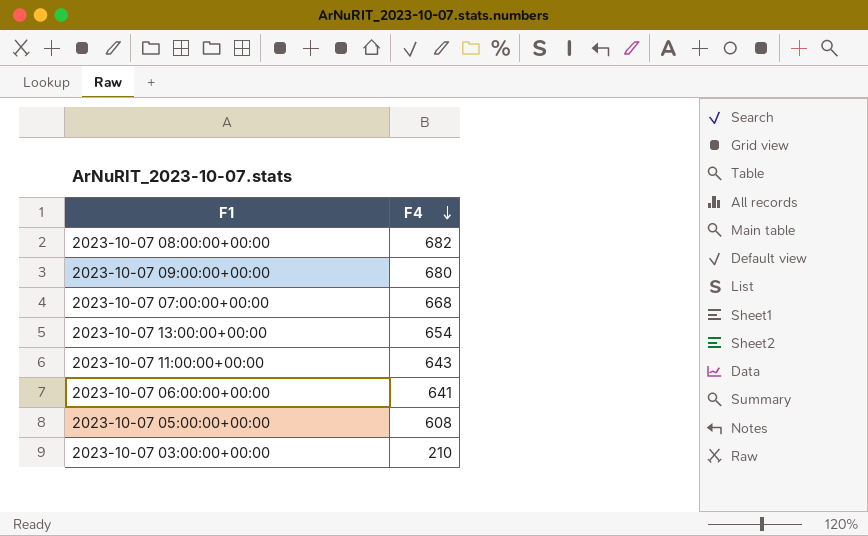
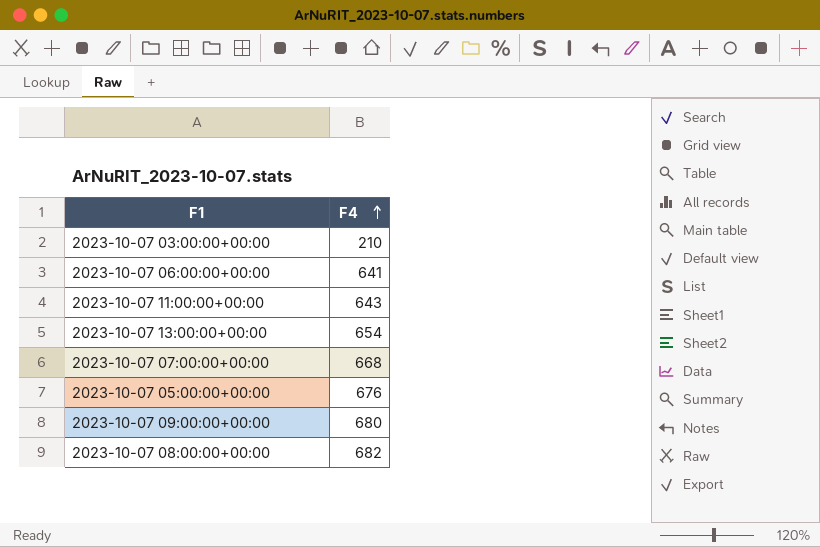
row order: F4 descending -> F4 ascending
2023-10-07 05:00:00+00:00 | F4: 608 -> 676

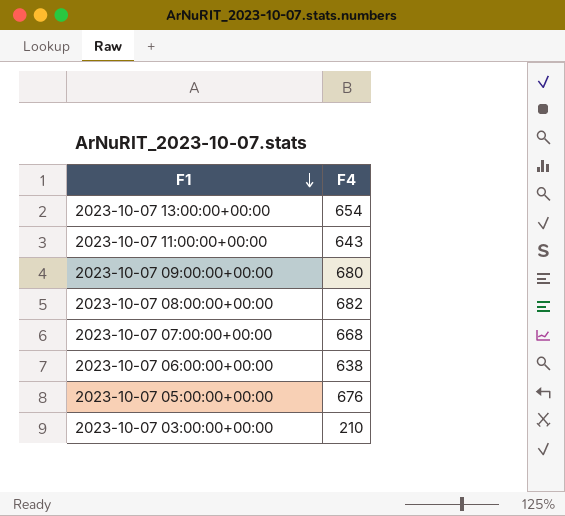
row order: F4 ascending -> F1 descending
2023-10-07 06:00:00+00:00 | F4: 641 -> 638

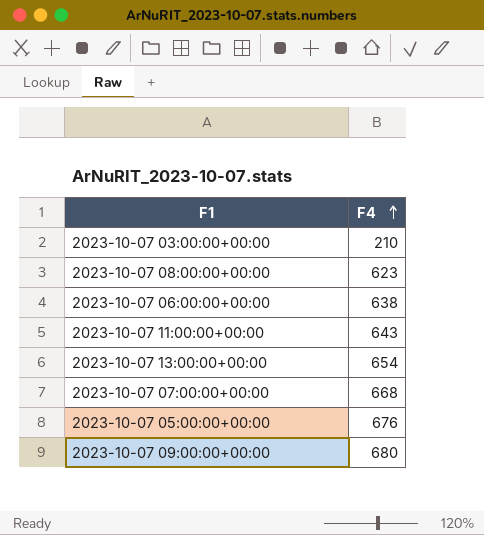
row order: F1 descending -> F4 ascending
2023-10-07 08:00:00+00:00 | F4: 682 -> 623

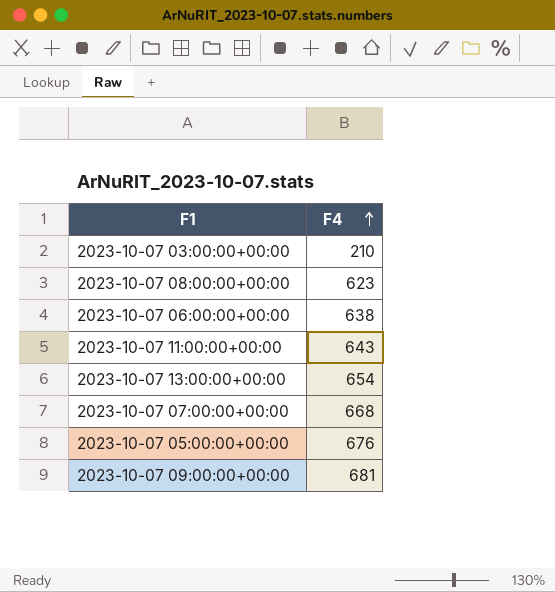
2023-10-07 09:00:00+00:00 | F4: 680 -> 681

